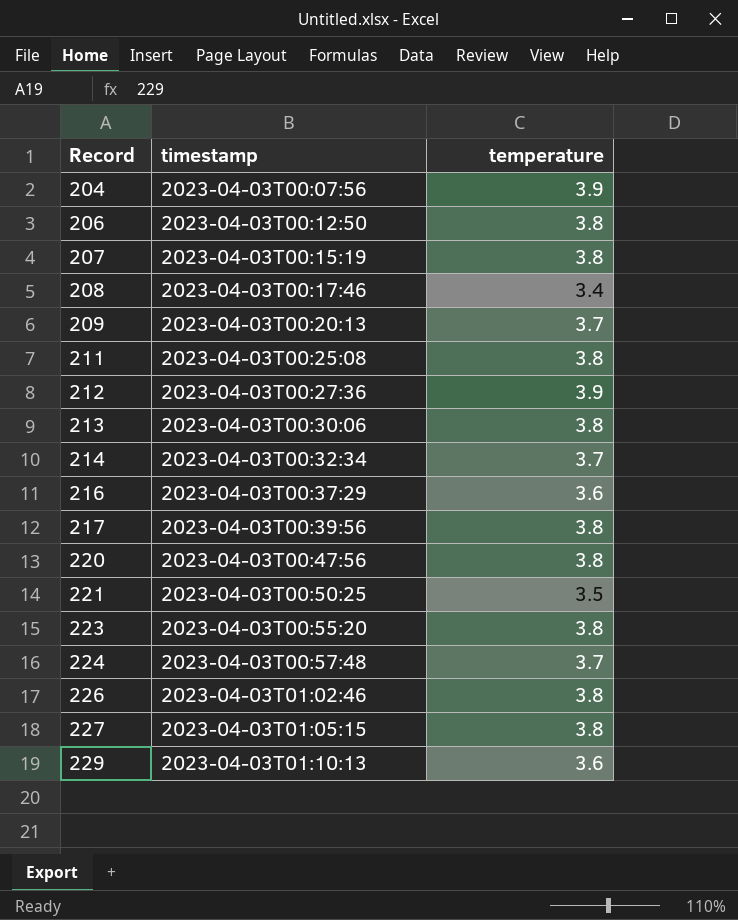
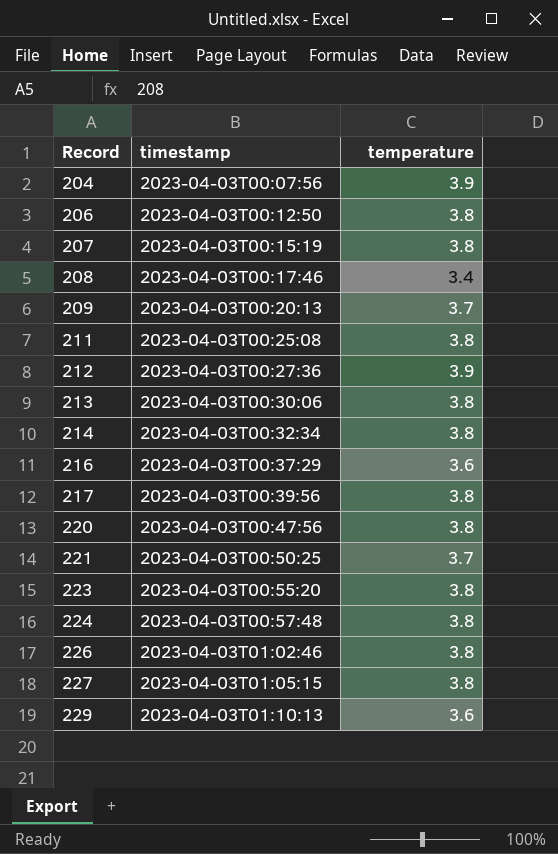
214 | temperature: 3.7 -> 3.8
221 | temperature: 3.5 -> 3.7
224 | temperature: 3.7 -> 3.8

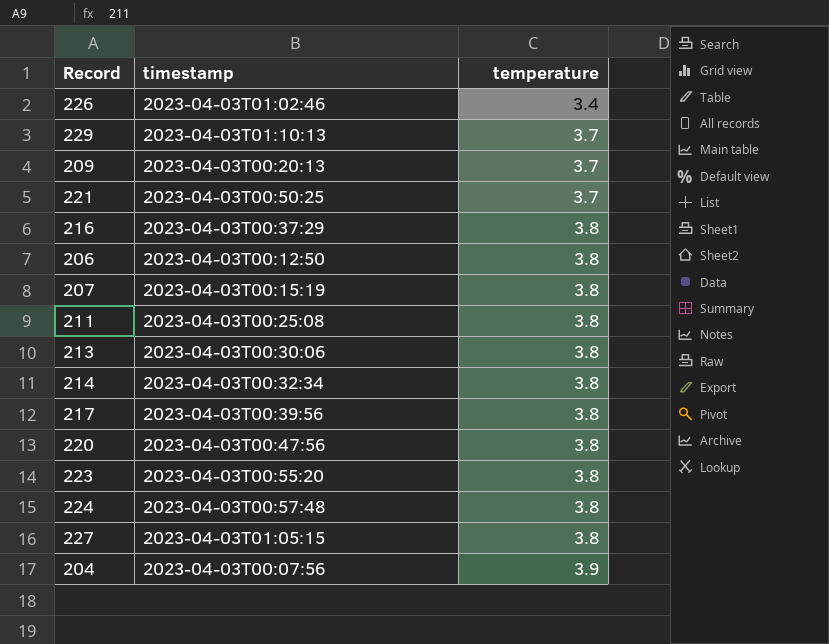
row order: Record ascending -> temperature ascending
row 208: 2023-04-03T00:17:46 | 3.4 -> none
row 212: 2023-04-03T00:27:36 | 3.9 -> none
226 | temperature: 3.8 -> 3.4
229 | temperature: 3.6 -> 3.7
216 | temperature: 3.6 -> 3.8

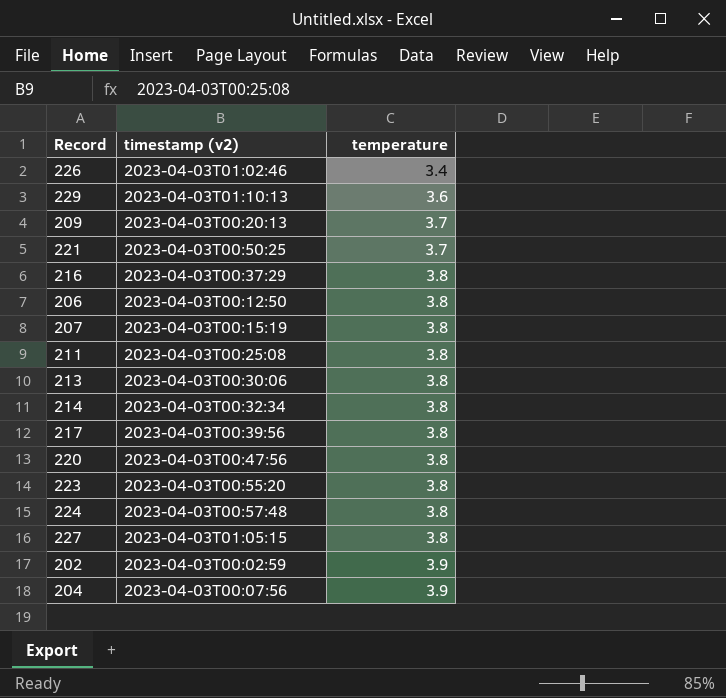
column name: timestamp -> timestamp (v2)
229 | temperature: 3.7 -> 3.6
row 202: none -> 2023-04-03T00:02:59 | 3.9

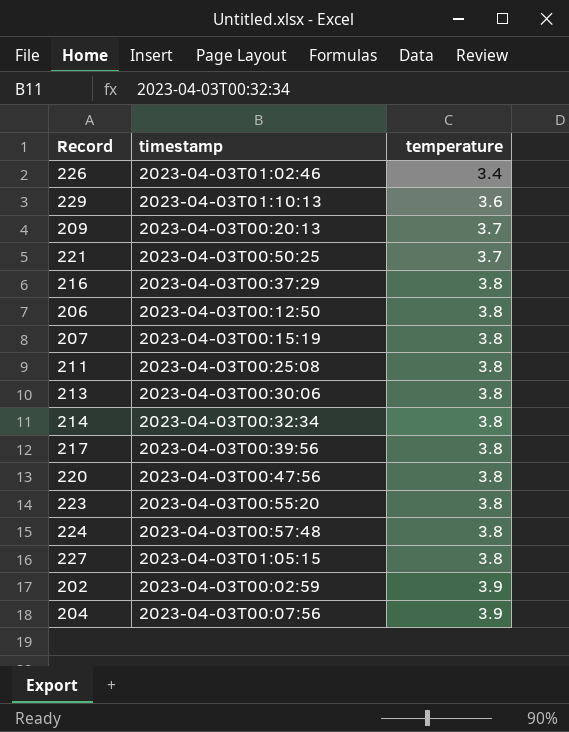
column name: timestamp (v2) -> timestamp

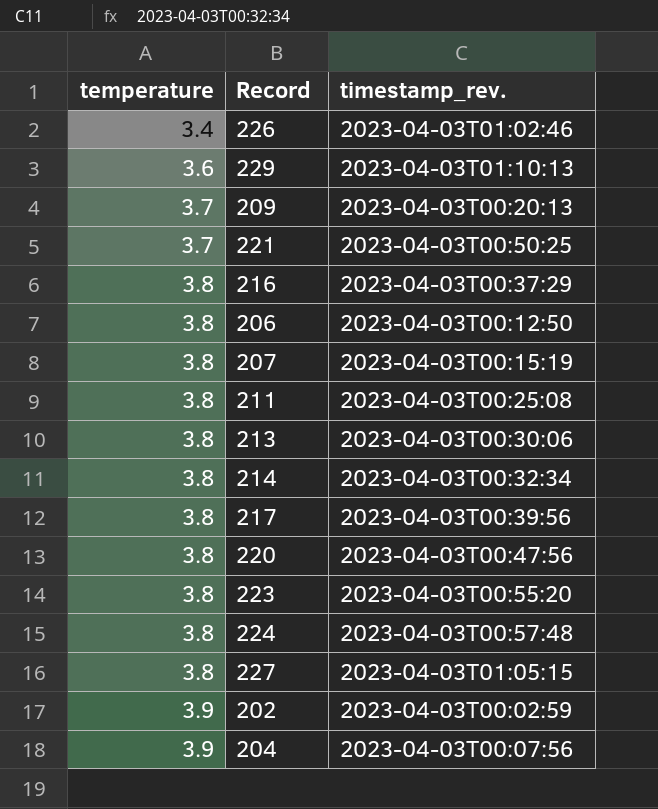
column temperature | position: 3 -> 1
column name: timestamp -> timestamp_rev.

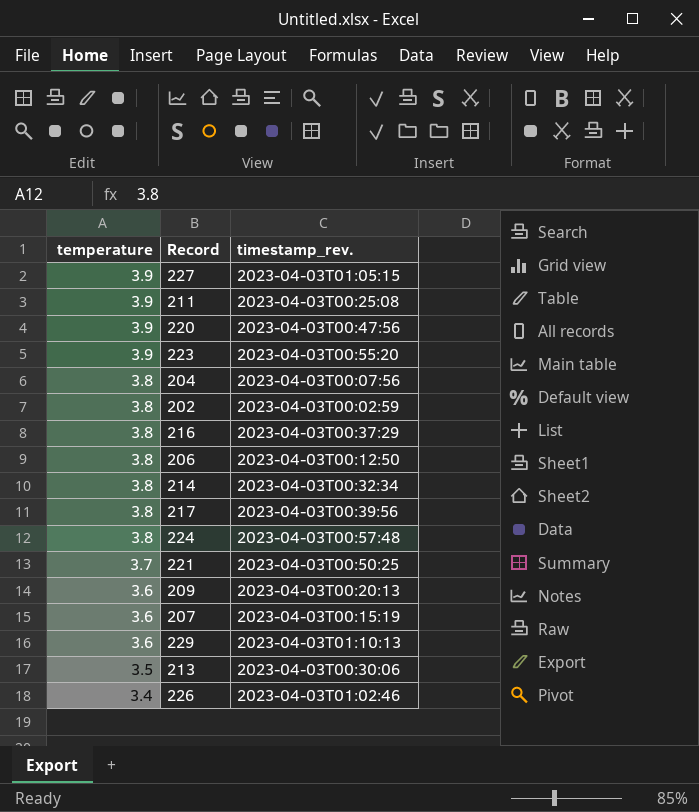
row order: temperature ascending -> temperature descending
227 | temperature: 3.8 -> 3.9
211 | temperature: 3.8 -> 3.9
220 | temperature: 3.8 -> 3.9
223 | temperature: 3.8 -> 3.9
204 | temperature: 3.9 -> 3.8
202 | temperature: 3.9 -> 3.8
209 | temperature: 3.7 -> 3.6
207 | temperature: 3.8 -> 3.6
213 | temperature: 3.8 -> 3.5

